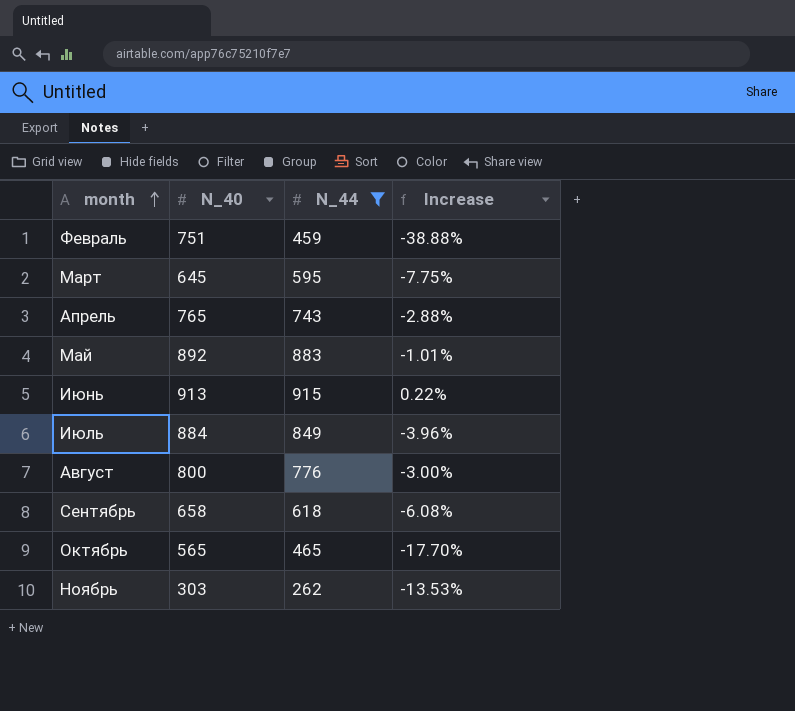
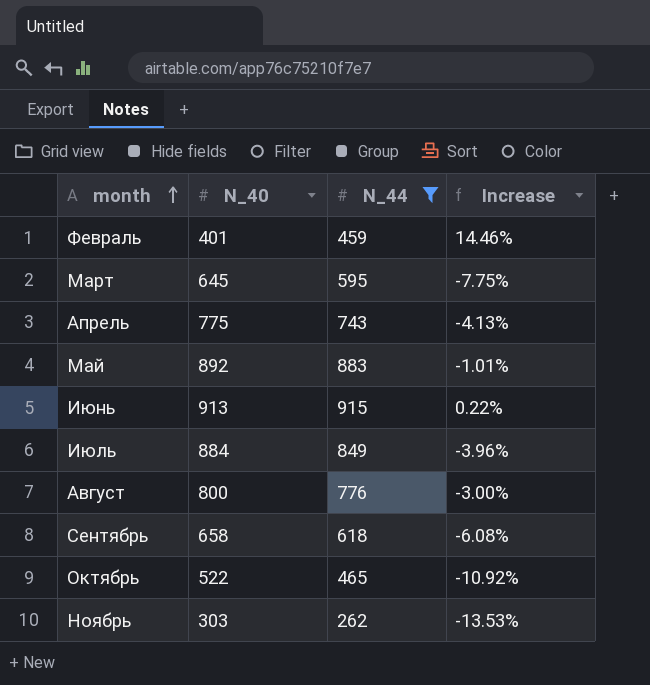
Февраль | N_40: 751 -> 401
Февраль | Increase: -38.88% -> 14.46%
Апрель | N_40: 765 -> 775
Апрель | Increase: -2.88% -> -4.13%
Октябрь | N_40: 565 -> 522
Октябрь | Increase: -17.70% -> -10.92%

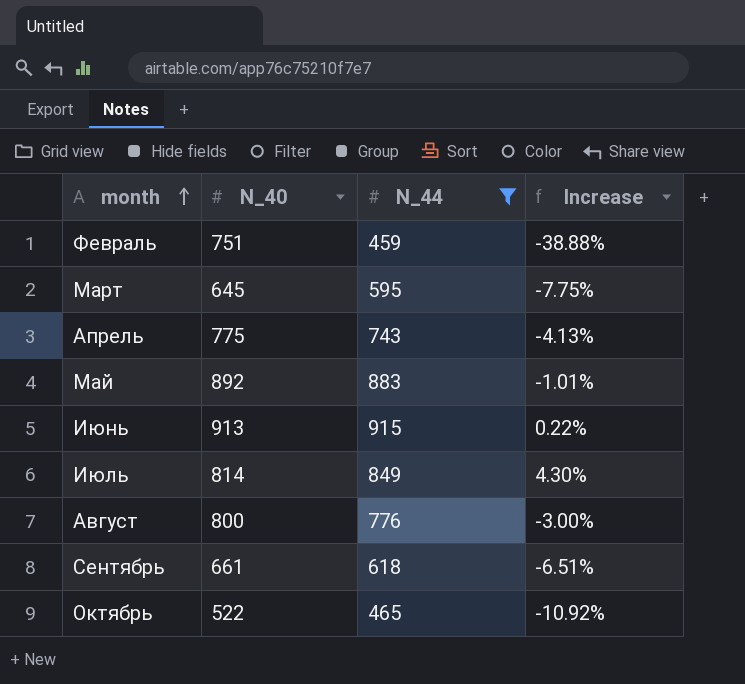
row Ноябрь: 303 | 262 | -13.53% -> none
Февраль | N_40: 401 -> 751
Февраль | Increase: 14.46% -> -38.88%
Июль | N_40: 884 -> 814
Июль | Increase: -3.96% -> 4.30%
Сентябрь | N_40: 658 -> 661
Сентябрь | Increase: -6.08% -> -6.51%

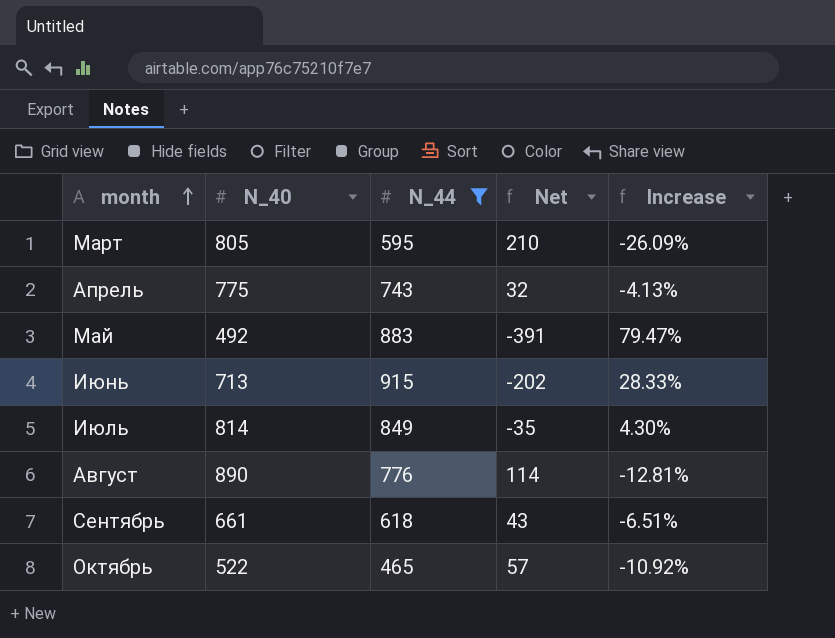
column Net | formula: none -> [N_40] - [N_44]
row Февраль: 751 | 459 | -38.88% -> none
Март | N_40: 645 -> 805
Март | Increase: -7.75% -> -26.09%
Май | N_40: 892 -> 492
Май | Increase: -1.01% -> 79.47%
Июнь | N_40: 913 -> 713
Июнь | Increase: 0.22% -> 28.33%
Август | N_40: 800 -> 890
Август | Increase: -3.00% -> -12.81%

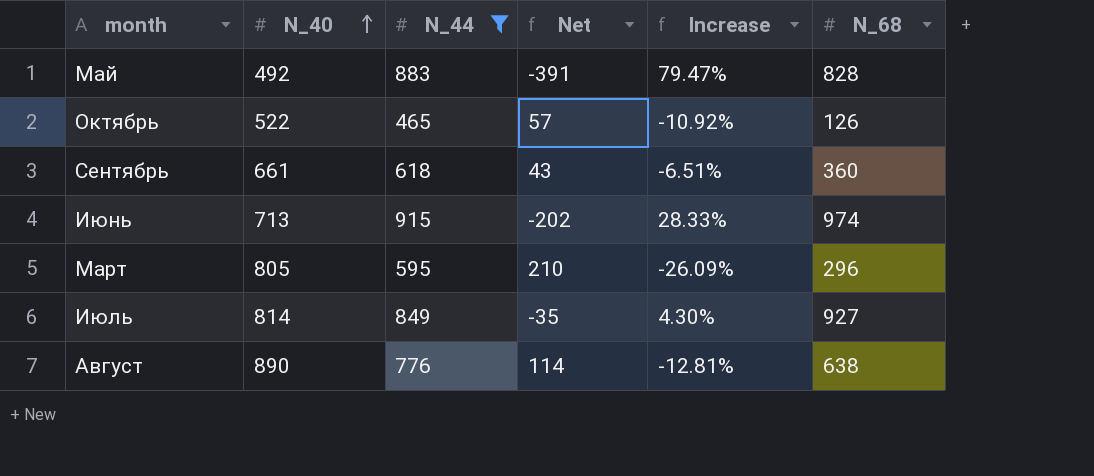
row order: month ascending -> N_40 ascending
column N_68 | position: none -> 6
row Апрель: 775 | 743 | 32 | -4.13% -> none

